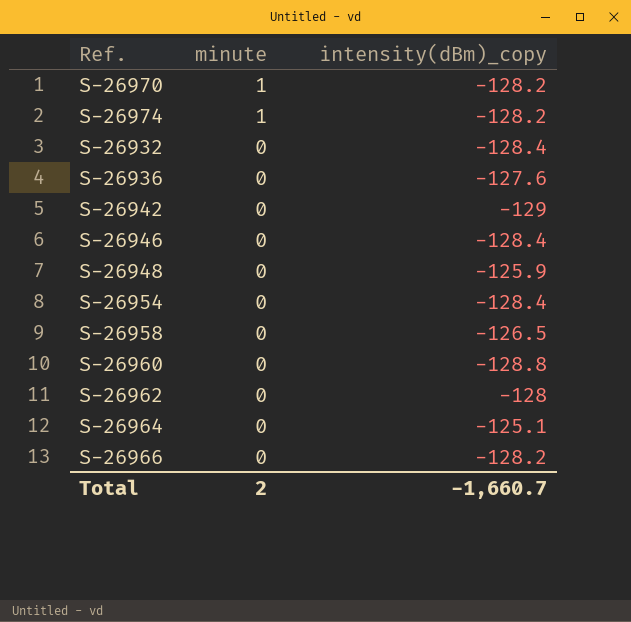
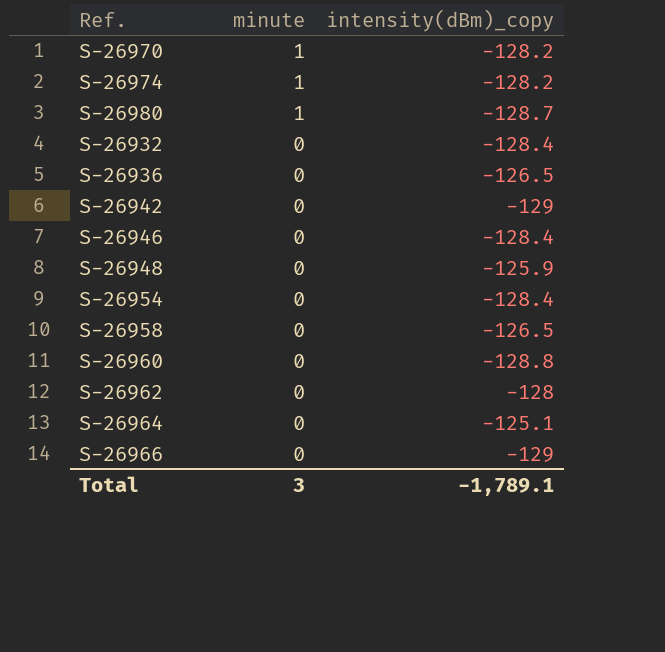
row S-26980: none -> 1 | -128.7
S-26936 | intensity(dBm)_copy: -127.6 -> -126.5
S-26966 | intensity(dBm)_copy: -128.2 -> -129
Total | minute: 2 -> 3
Total | intensity(dBm)_copy: -1,660.7 -> -1,789.1

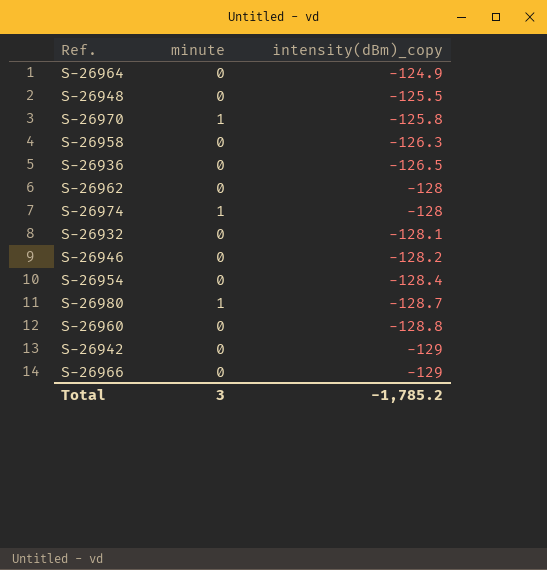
row order: minute descending -> intensity(dBm)_copy descending
S-26964 | intensity(dBm)_copy: -125.1 -> -124.9
S-26948 | intensity(dBm)_copy: -125.9 -> -125.5
S-26970 | intensity(dBm)_copy: -128.2 -> -125.8
S-26958 | intensity(dBm)_copy: -126.5 -> -126.3
S-26974 | intensity(dBm)_copy: -128.2 -> -128
S-26932 | intensity(dBm)_copy: -128.4 -> -128.1
S-26946 | intensity(dBm)_copy: -128.4 -> -128.2
Total | intensity(dBm)_copy: -1,789.1 -> -1,785.2

